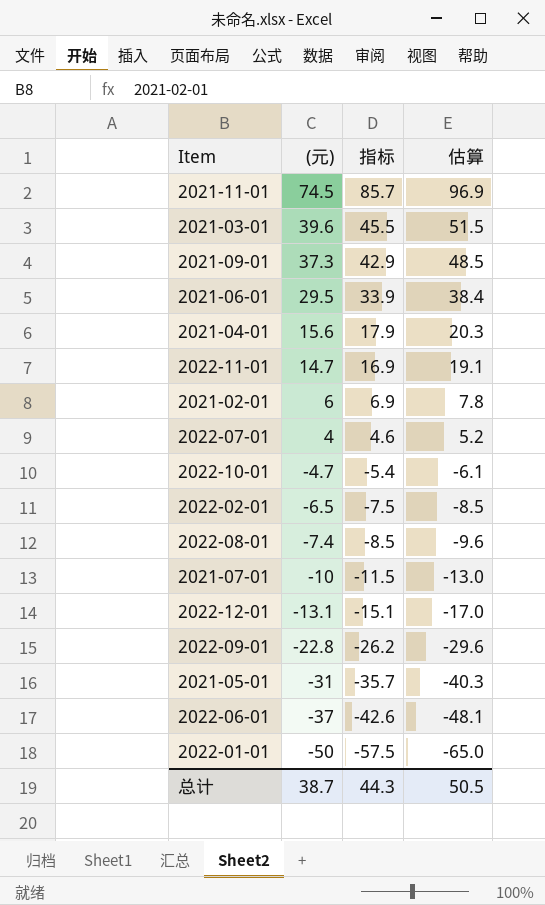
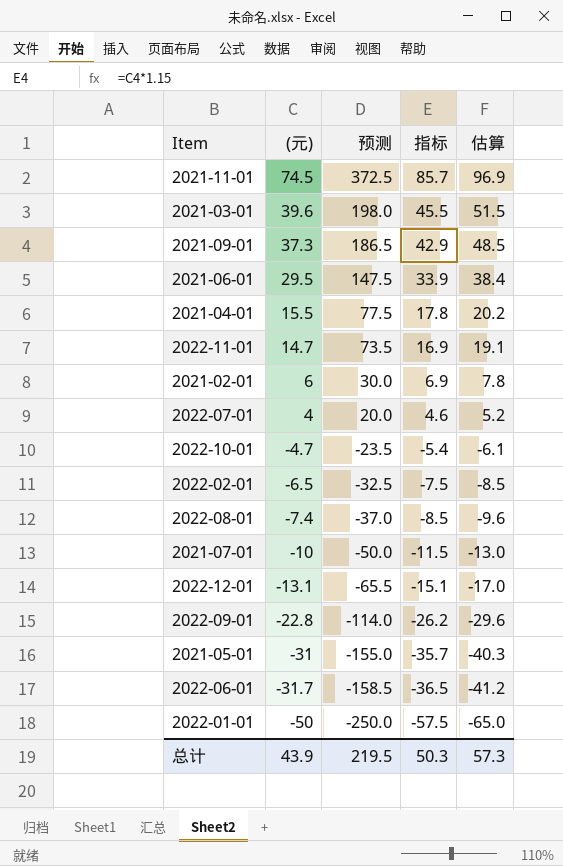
column 预测 | formula: none -> [(元)] * 5
2021-04-01 | (元): 15.6 -> 15.5
2021-04-01 | 指标: 17.9 -> 17.8
2021-04-01 | 估算: 20.3 -> 20.2
2022-06-01 | (元): -37 -> -31.7
2022-06-01 | 指标: -42.6 -> -36.5
2022-06-01 | 估算: -48.1 -> -41.2
总计 | (元): 38.7 -> 43.9
总计 | 指标: 44.3 -> 50.3
总计 | 估算: 50.5 -> 57.3

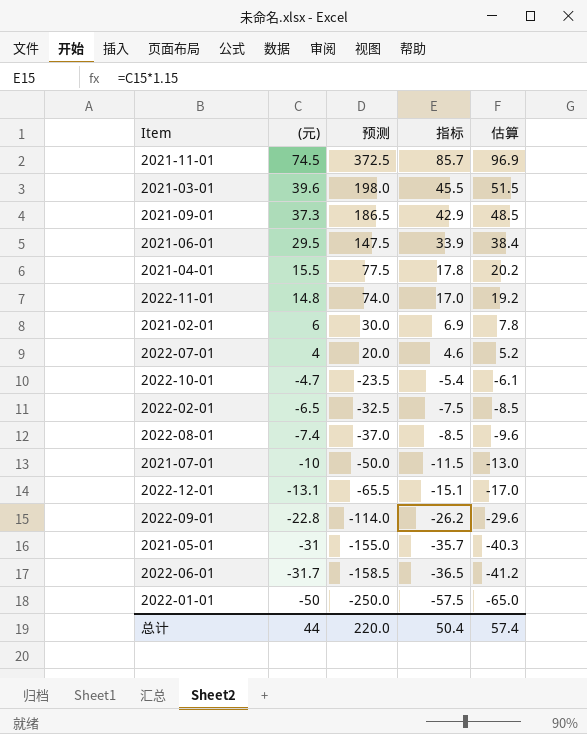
2022-11-01 | (元): 14.7 -> 14.8
2022-11-01 | 预测: 73.5 -> 74.0
2022-11-01 | 指标: 16.9 -> 17.0
2022-11-01 | 估算: 19.1 -> 19.2
总计 | (元): 43.9 -> 44
总计 | 预测: 219.5 -> 220.0
总计 | 指标: 50.3 -> 50.4
总计 | 估算: 57.3 -> 57.4

